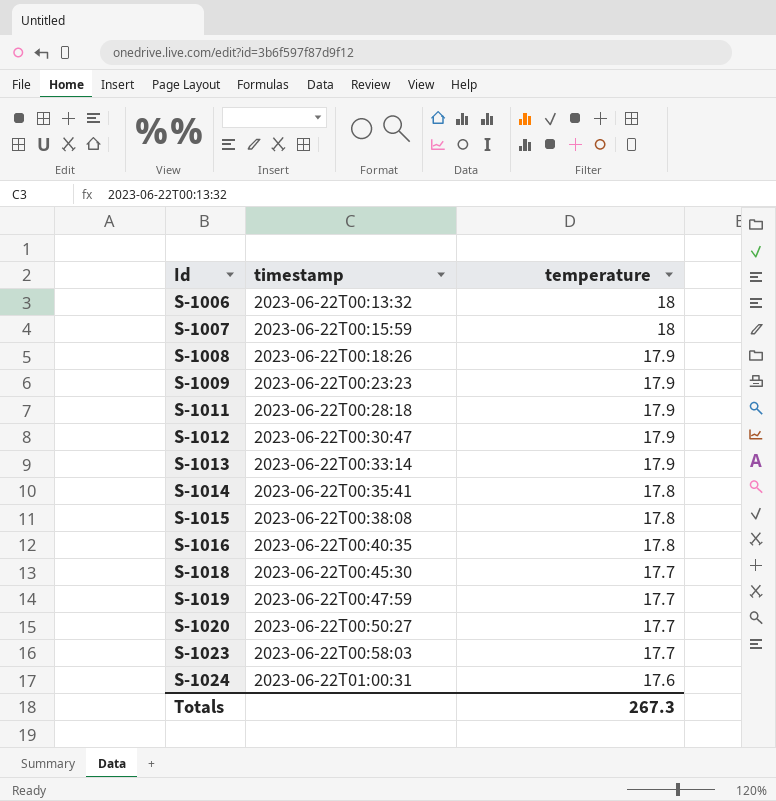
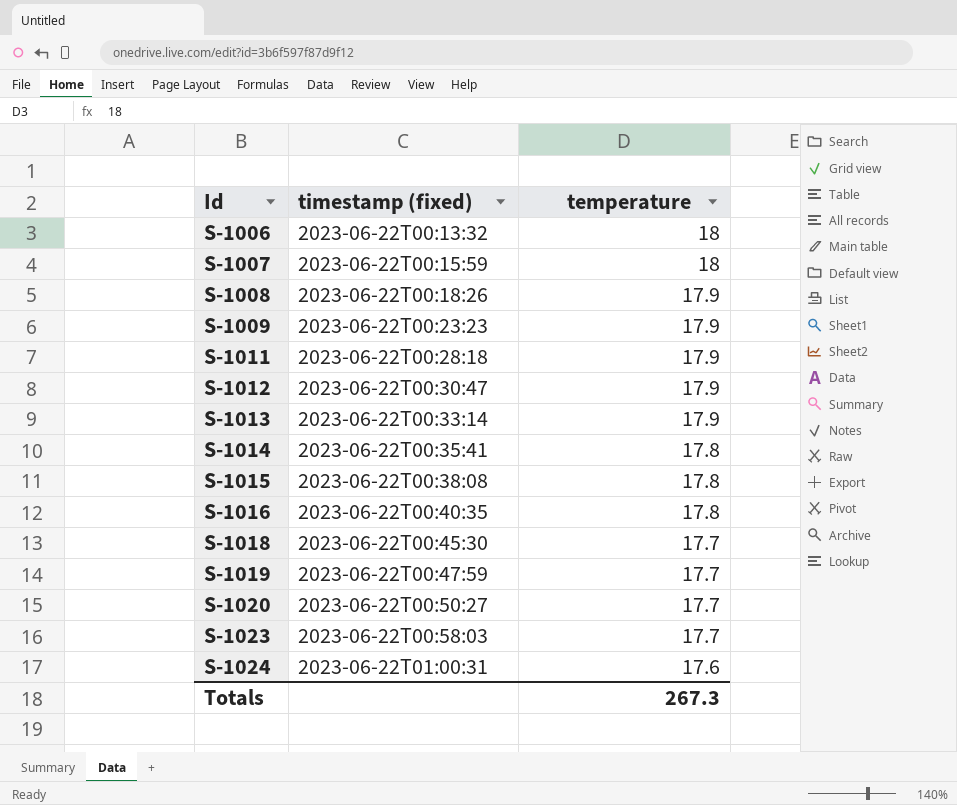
column name: timestamp -> timestamp (fixed)

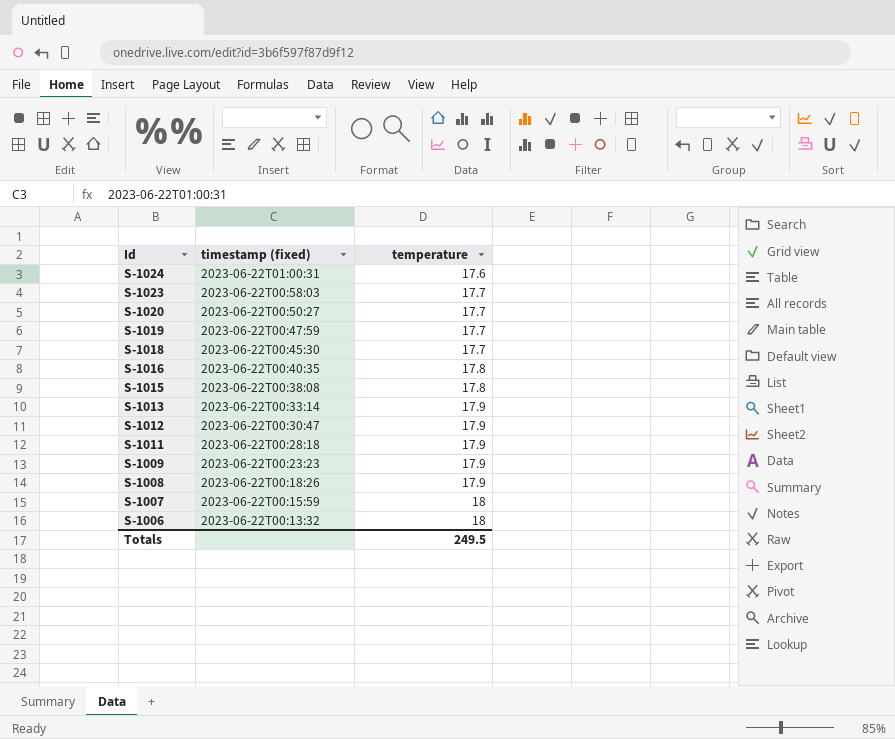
row order: Id ascending -> Id descending
row S-1014: 2023-06-22T00:35:41 | 17.8 -> none
Totals | temperature: 267.3 -> 249.5

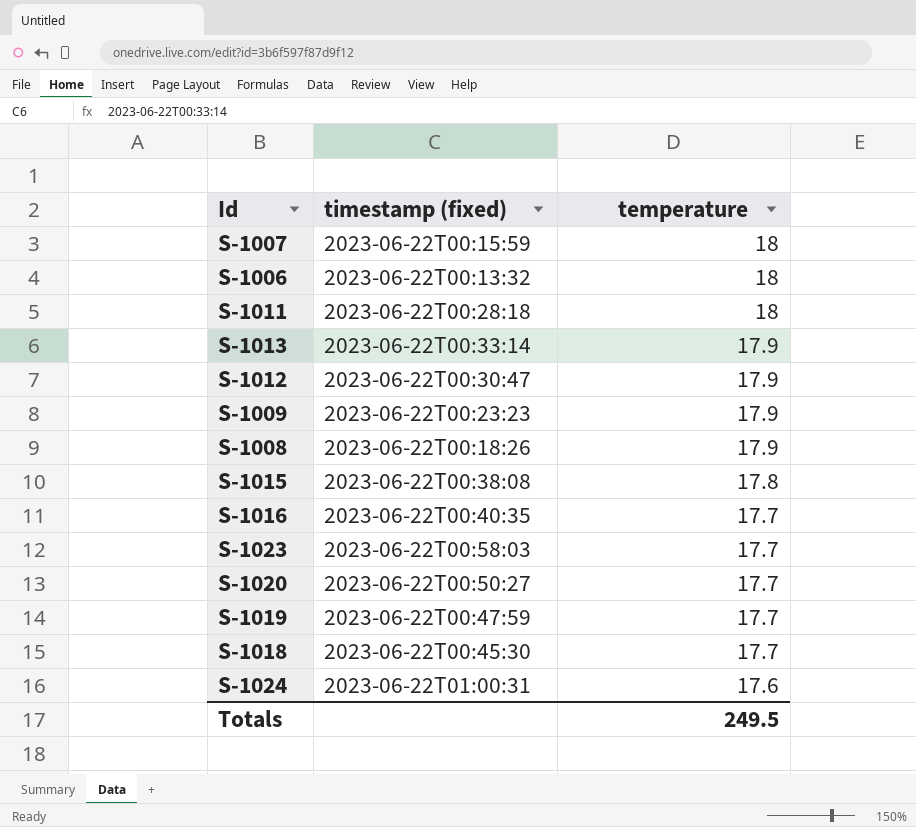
row order: Id descending -> temperature descending
S-1011 | temperature: 17.9 -> 18
S-1016 | temperature: 17.8 -> 17.7

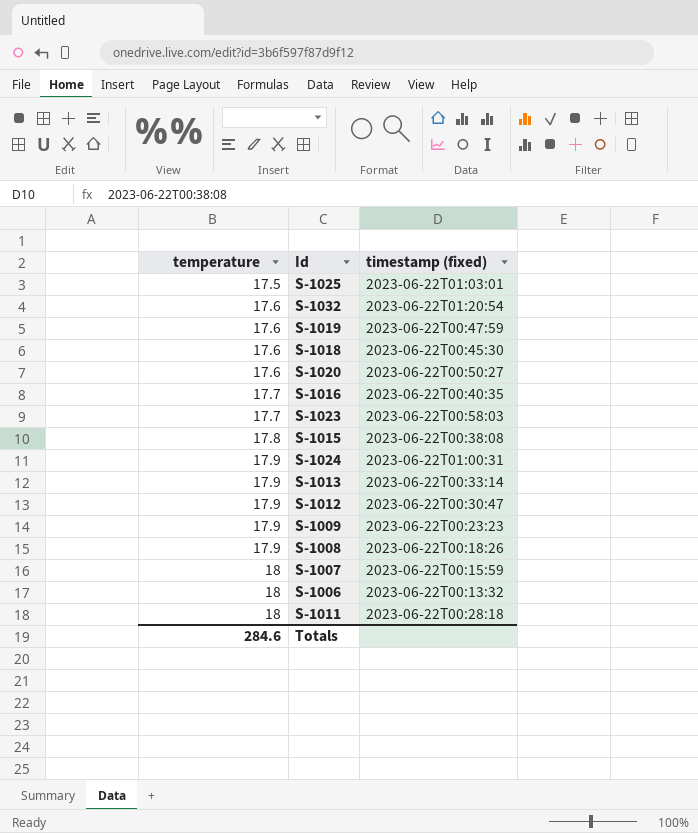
row order: temperature descending -> temperature ascending
column temperature | position: 3 -> 1
row S-1025: none -> 17.5 | 2023-06-22T01:03:01
row S-1032: none -> 17.6 | 2023-06-22T01:20:54
S-1019 | temperature: 17.7 -> 17.6
S-1018 | temperature: 17.7 -> 17.6
S-1020 | temperature: 17.7 -> 17.6
S-1024 | temperature: 17.6 -> 17.9
Totals | temperature: 249.5 -> 284.6

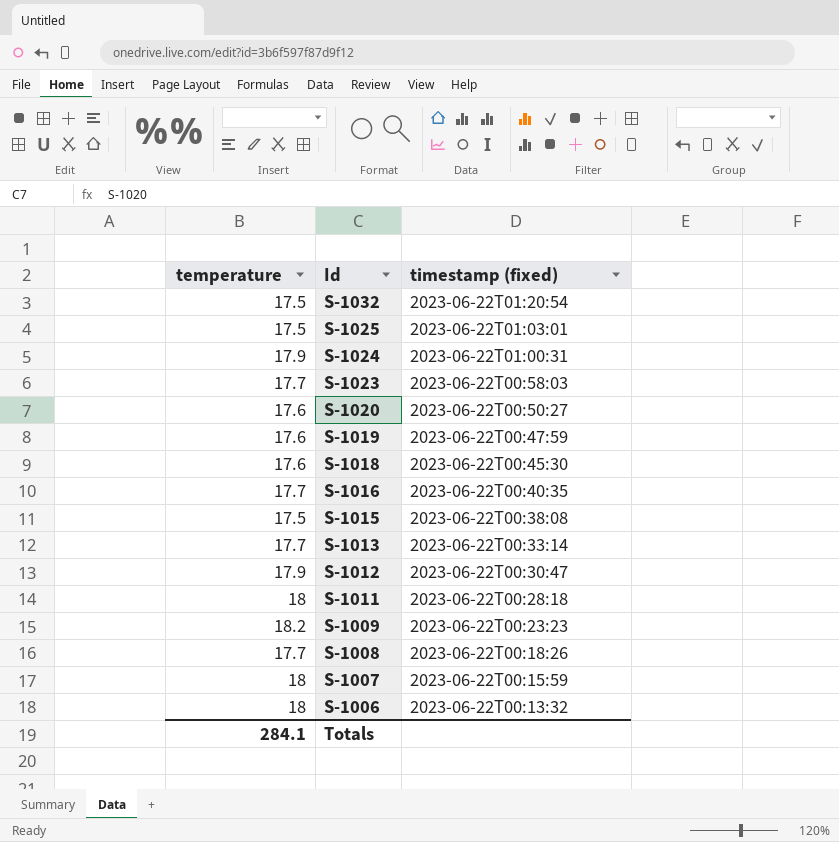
row order: temperature ascending -> Id descending
S-1032 | temperature: 17.6 -> 17.5
S-1015 | temperature: 17.8 -> 17.5
S-1013 | temperature: 17.9 -> 17.7
S-1009 | temperature: 17.9 -> 18.2
S-1008 | temperature: 17.9 -> 17.7
Totals | temperature: 284.6 -> 284.1

